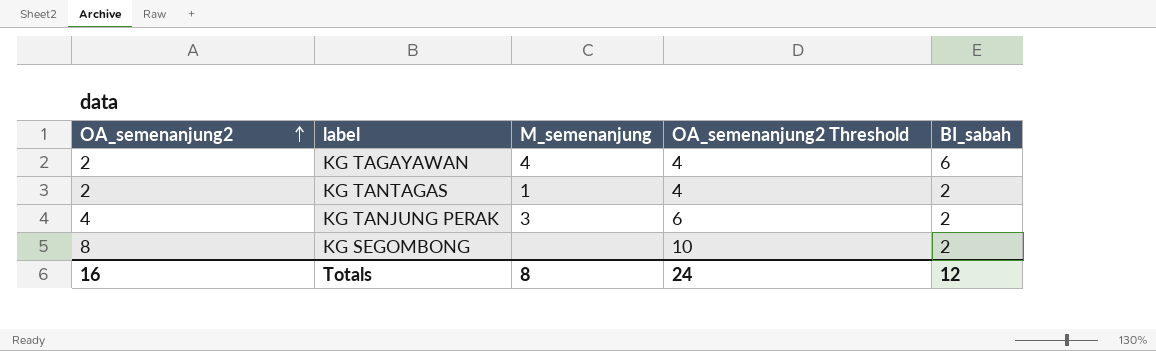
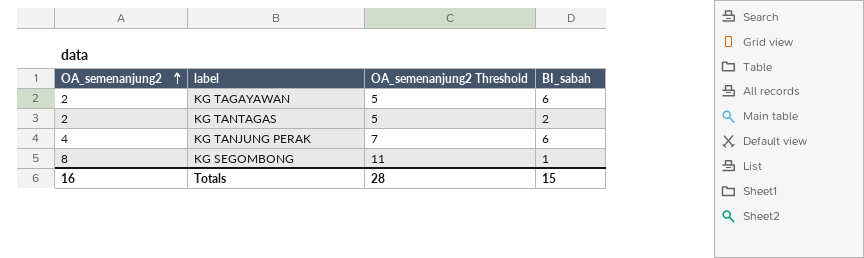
column M_semenanjung | position: 3 -> none
column OA_semenanjung2 Threshold | formula: [OA_semenanjung2] + 2 -> [OA_semenanjung2] + 3
KG TANJUNG PERAK | BI_sabah: 2 -> 6
KG SEGOMBONG | BI_sabah: 2 -> 1
Totals | OA_semenanjung2 Threshold: 24 -> 28
Totals | BI_sabah: 12 -> 15

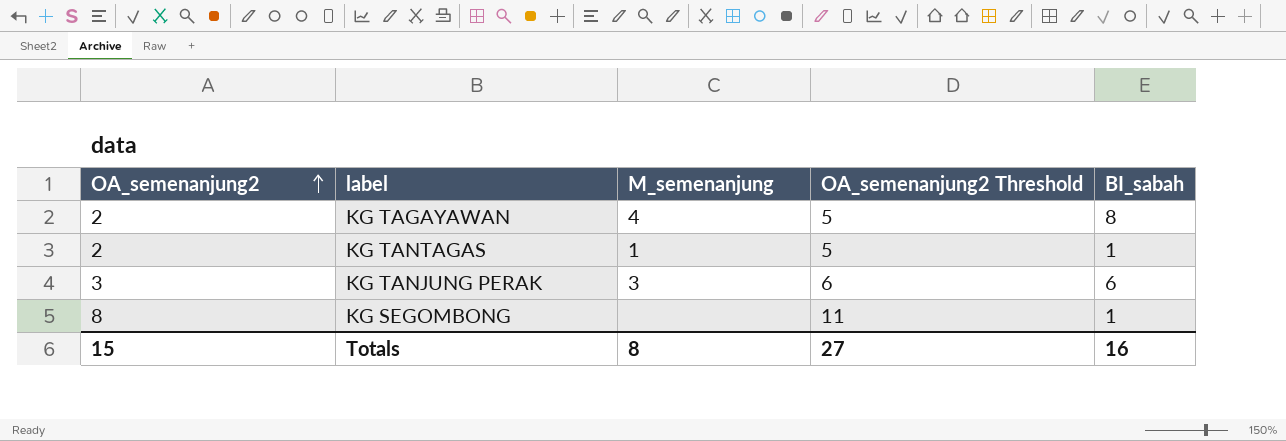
column M_semenanjung | position: none -> 3
KG TAGAYAWAN | BI_sabah: 6 -> 8
KG TANTAGAS | BI_sabah: 2 -> 1
KG TANJUNG PERAK | OA_semenanjung2: 4 -> 3
KG TANJUNG PERAK | OA_semenanjung2 Threshold: 7 -> 6
Totals | OA_semenanjung2: 16 -> 15
Totals | OA_semenanjung2 Threshold: 28 -> 27
Totals | BI_sabah: 15 -> 16

